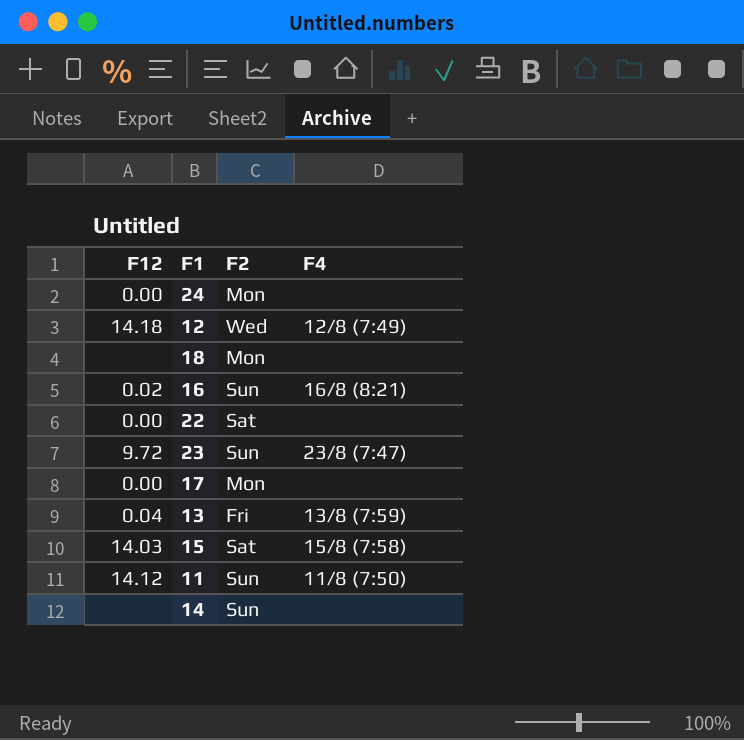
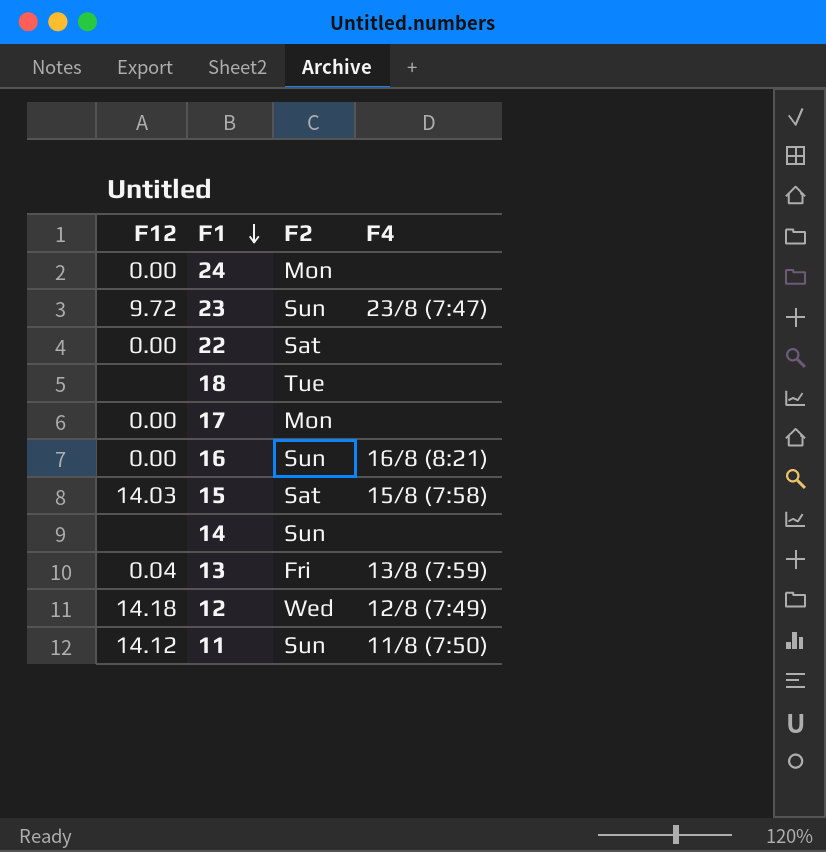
row order: none -> F1 descending
18 | F2: Mon -> Tue
16 | F12: 0.02 -> 0.00

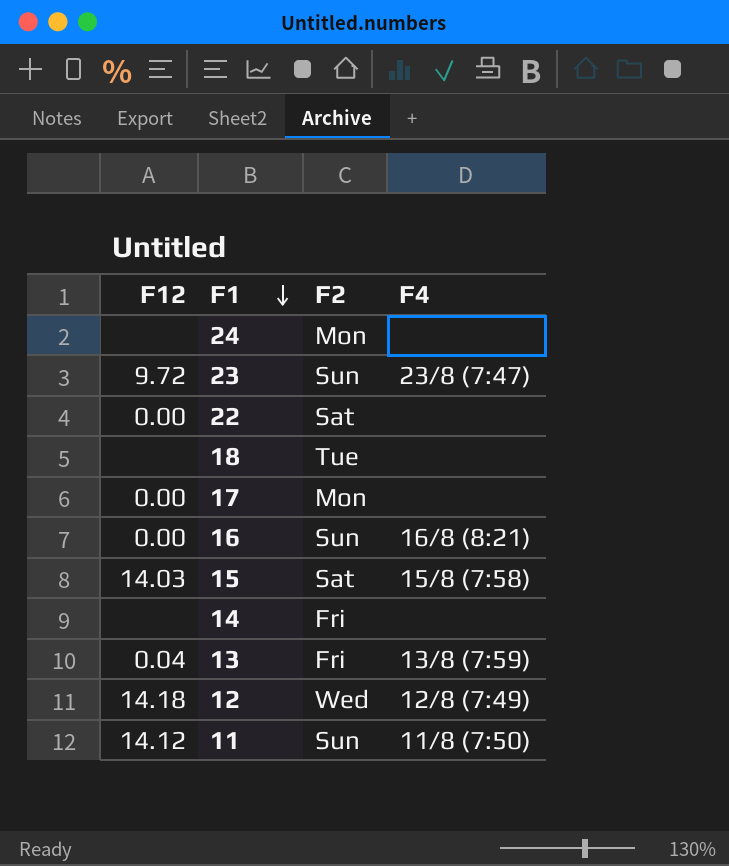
24 | F12: 0.00 -> none
14 | F2: Sun -> Fri

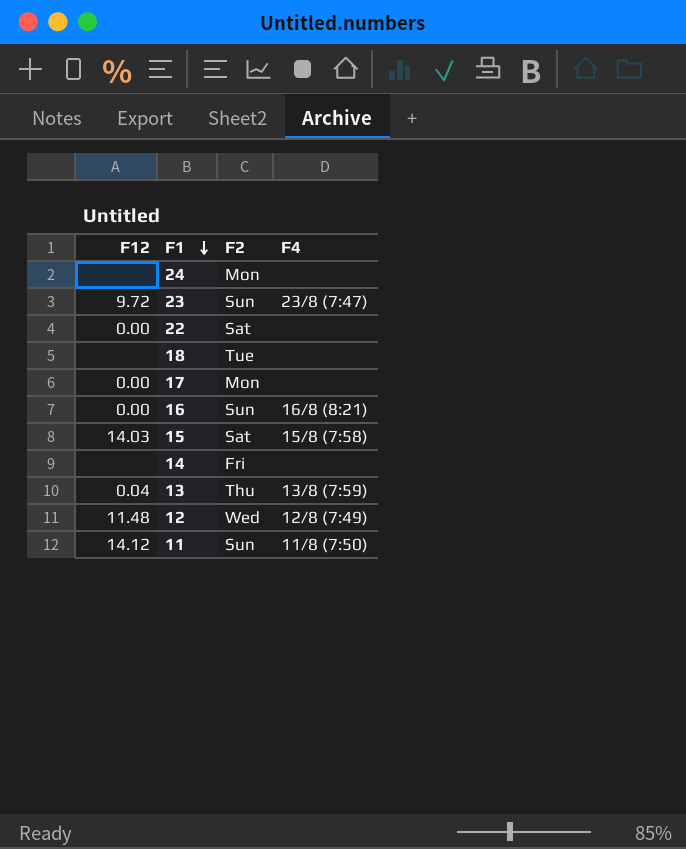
13 | F2: Fri -> Thu
12 | F12: 14.18 -> 11.48

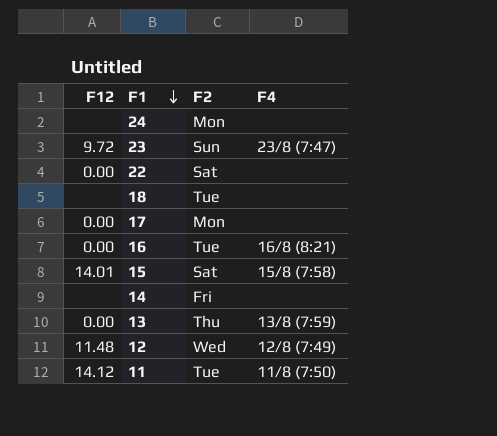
16 | F2: Sun -> Tue
15 | F12: 14.03 -> 14.01
13 | F12: 0.04 -> 0.00
11 | F2: Sun -> Tue

